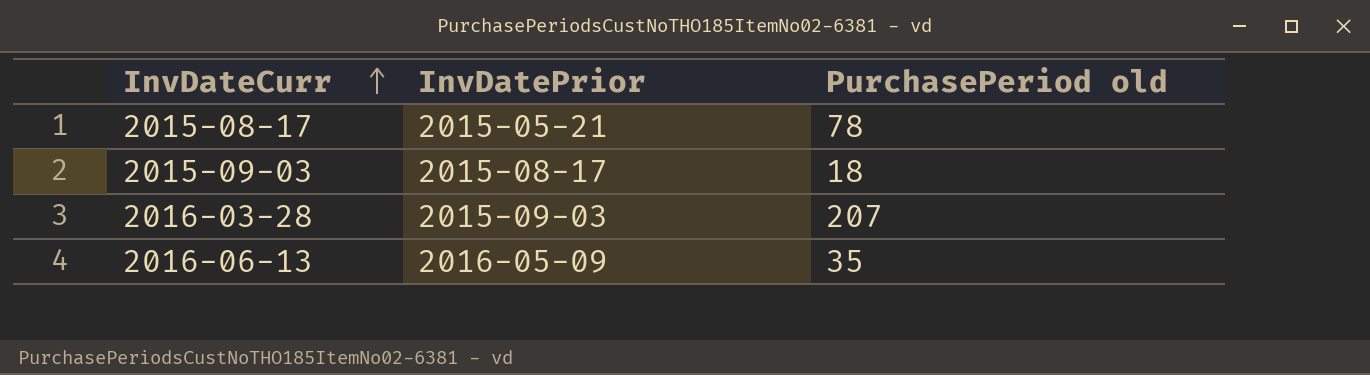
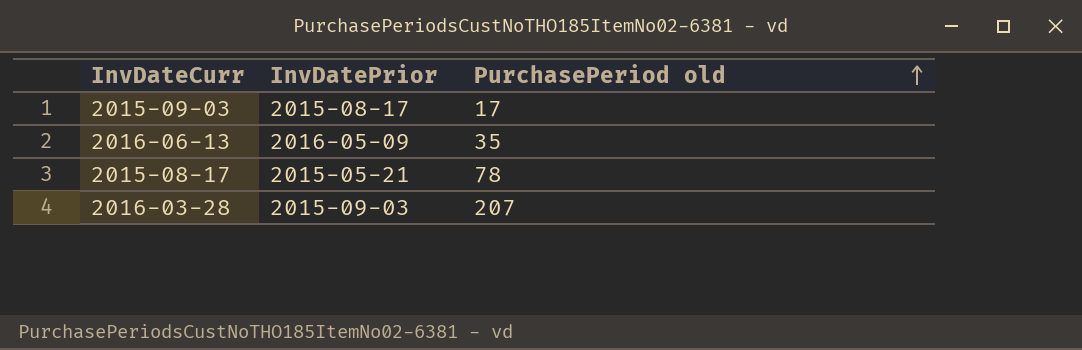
row order: InvDateCurr ascending -> PurchasePeriod old ascending
2015-09-03 | PurchasePeriod old: 18 -> 17

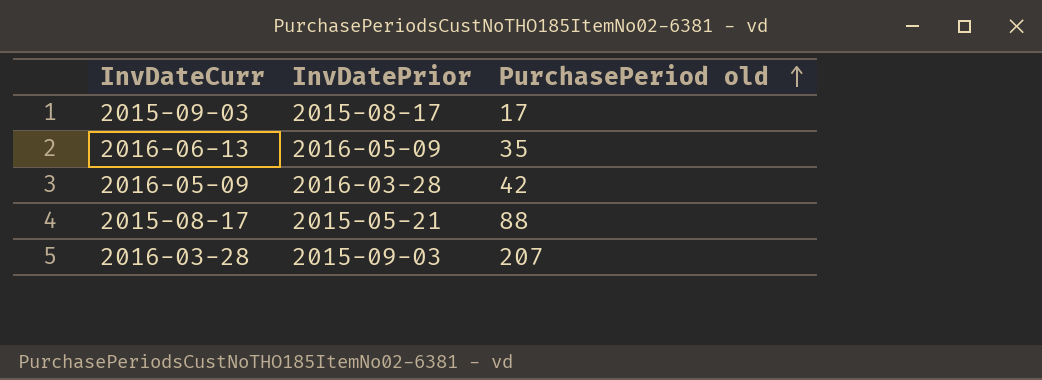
row 2016-05-09: none -> 2016-03-28 | 42
2015-08-17 | PurchasePeriod old: 78 -> 88

